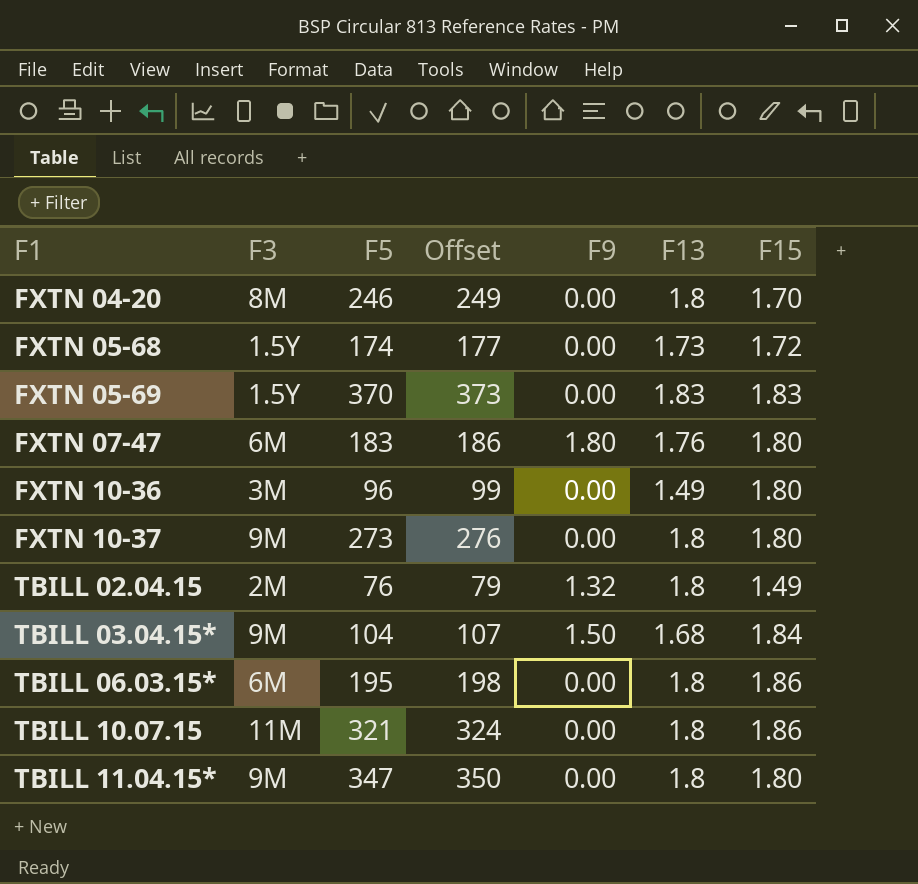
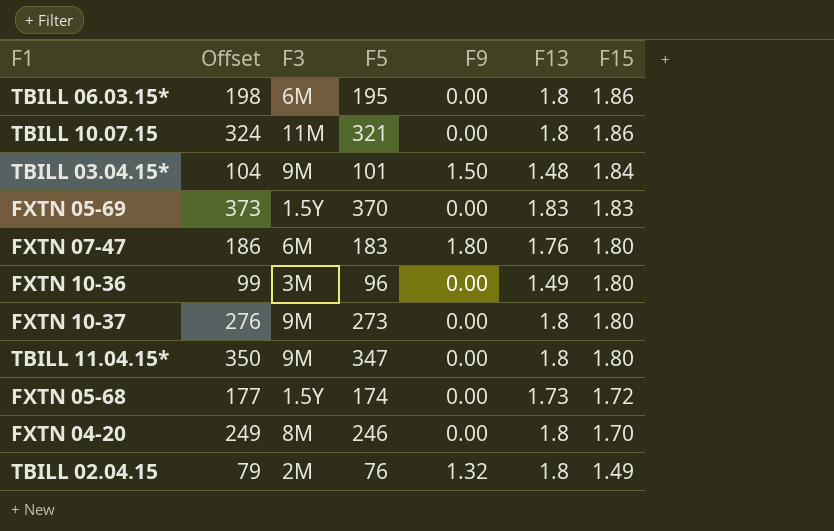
row order: F1 ascending -> F15 descending
column Offset | position: 4 -> 2
TBILL 03.04.15* | Offset: 107 -> 104
TBILL 03.04.15* | F5: 104 -> 101
TBILL 03.04.15* | F13: 1.68 -> 1.48

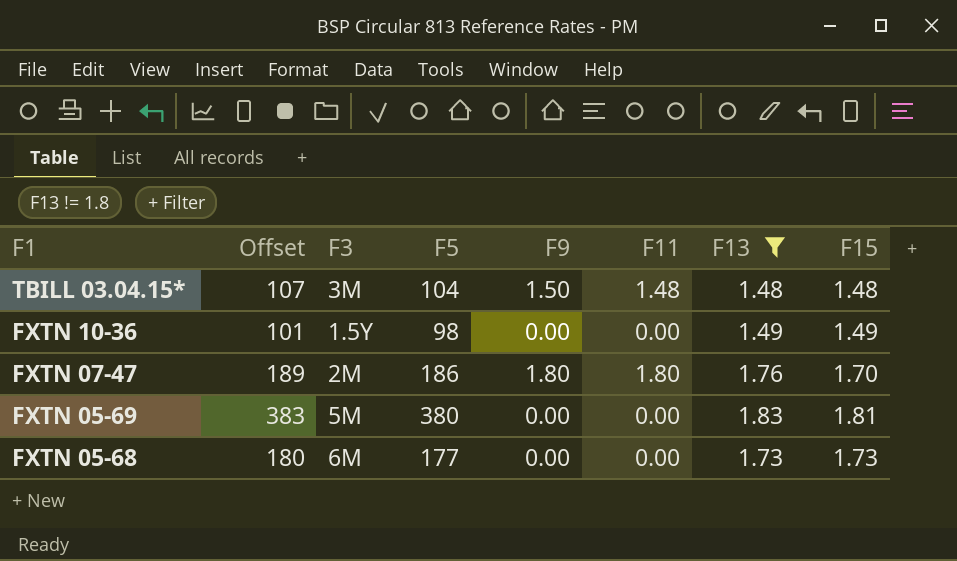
filter: none -> F13 != 1.8
row order: F15 descending -> F1 descending
column F11 | position: none -> 6
TBILL 03.04.15* | Offset: 104 -> 107
TBILL 03.04.15* | F3: 9M -> 3M
TBILL 03.04.15* | F5: 101 -> 104
TBILL 03.04.15* | F15: 1.84 -> 1.48
FXTN 10-36 | Offset: 99 -> 101
FXTN 10-36 | F3: 3M -> 1.5Y
FXTN 10-36 | F5: 96 -> 98
FXTN 10-36 | F15: 1.80 -> 1.49
FXTN 07-47 | Offset: 186 -> 189
FXTN 07-47 | F3: 6M -> 2M
FXTN 07-47 | F5: 183 -> 186
FXTN 07-47 | F15: 1.80 -> 1.70
FXTN 05-69 | Offset: 373 -> 383
FXTN 05-69 | F3: 1.5Y -> 5M
FXTN 05-69 | F5: 370 -> 380
FXTN 05-69 | F15: 1.83 -> 1.81
FXTN 05-68 | Offset: 177 -> 180
FXTN 05-68 | F3: 1.5Y -> 6M
FXTN 05-68 | F5: 174 -> 177
FXTN 05-68 | F15: 1.72 -> 1.73

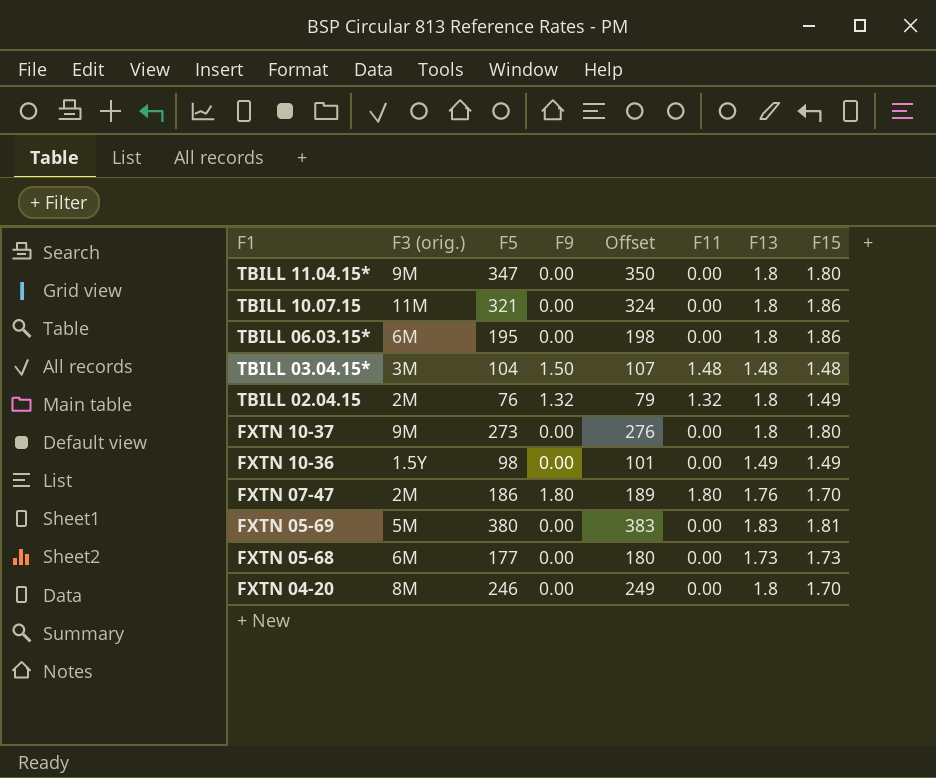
filter: F13 != 1.8 -> none
column name: F3 -> F3 (orig.)
column Offset | position: 2 -> 5

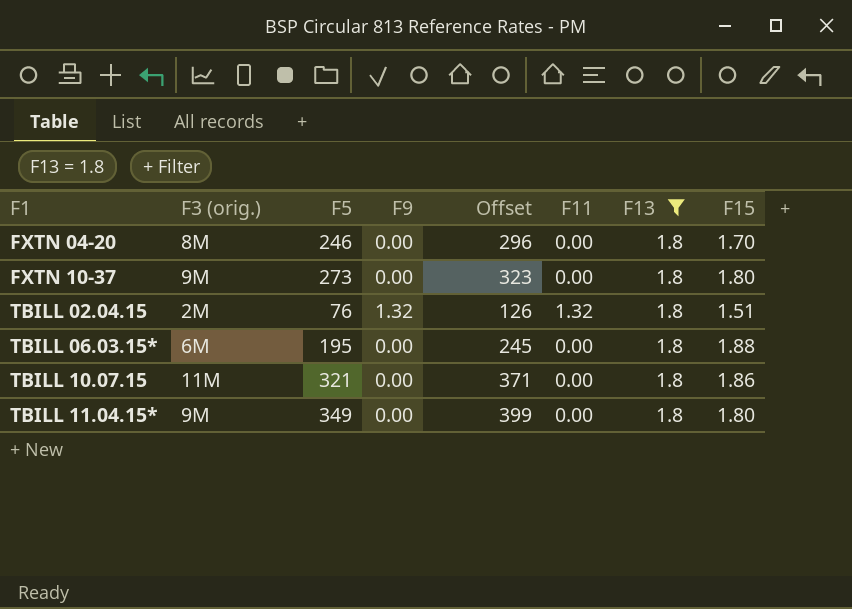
filter: none -> F13 = 1.8
row order: F1 descending -> F1 ascending
column Offset | formula: [F5] + 3 -> [F5] + 50
TBILL 02.04.15 | F15: 1.49 -> 1.51
TBILL 06.03.15* | F15: 1.86 -> 1.88
TBILL 11.04.15* | F5: 347 -> 349

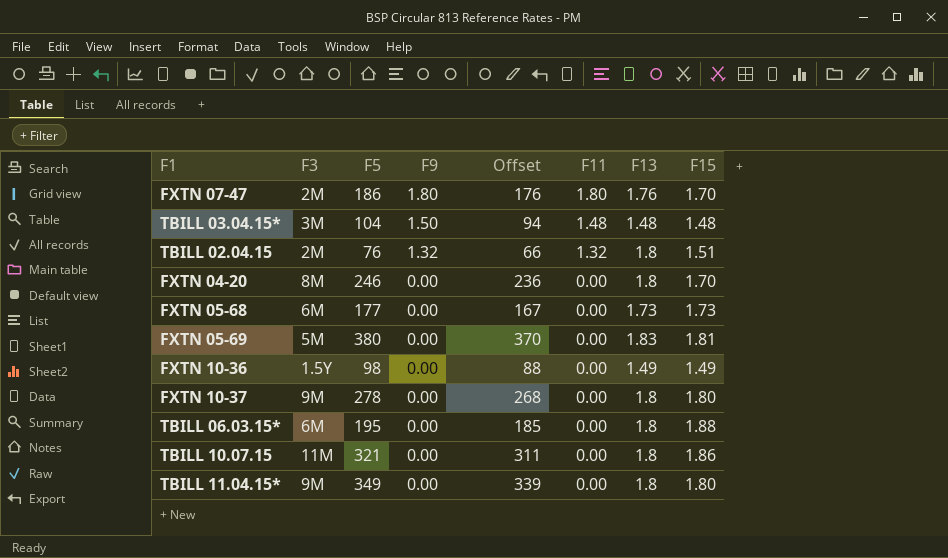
filter: F13 = 1.8 -> none
row order: F1 ascending -> F9 descending
column name: F3 (orig.) -> F3
column Offset | formula: [F5] + 50 -> [F5] - 10
FXTN 10-37 | F5: 273 -> 278

